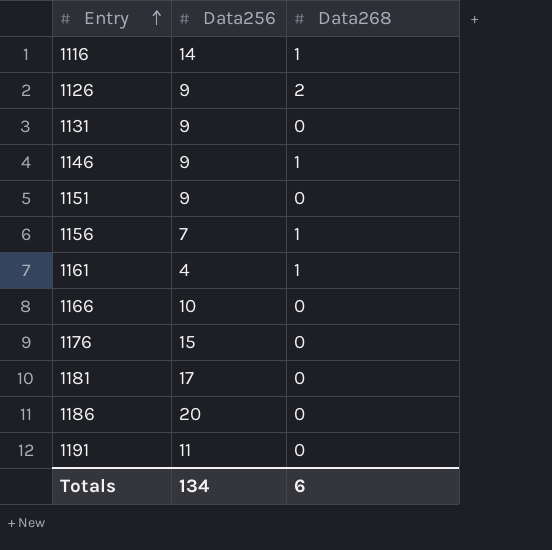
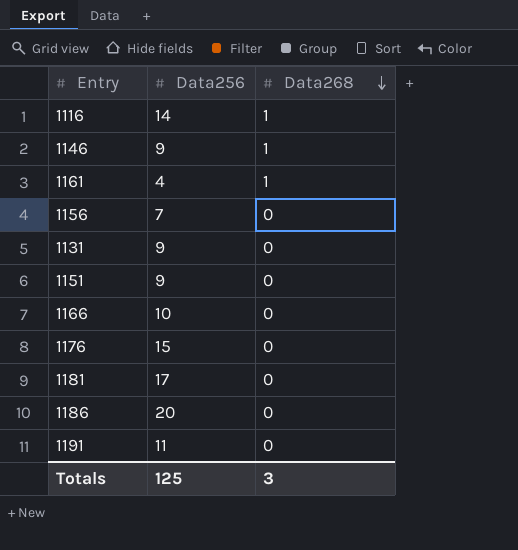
row order: Entry ascending -> Data268 descending
row 1126: 9 | 2 -> none
1156 | Data268: 1 -> 0
Totals | Data256: 134 -> 125
Totals | Data268: 6 -> 3

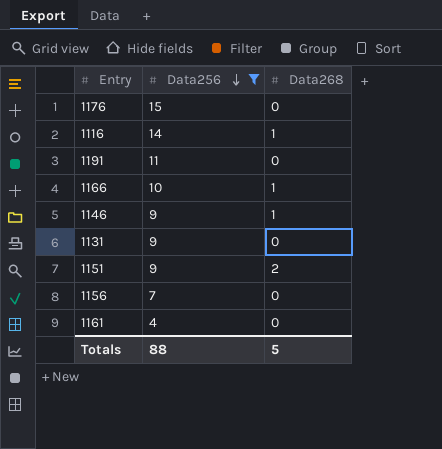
filter: none -> Data256 <= 15
row order: Data268 descending -> Data256 descending
1166 | Data268: 0 -> 1
1151 | Data268: 0 -> 2
1161 | Data268: 1 -> 0
Totals | Data256: 125 -> 88
Totals | Data268: 3 -> 5

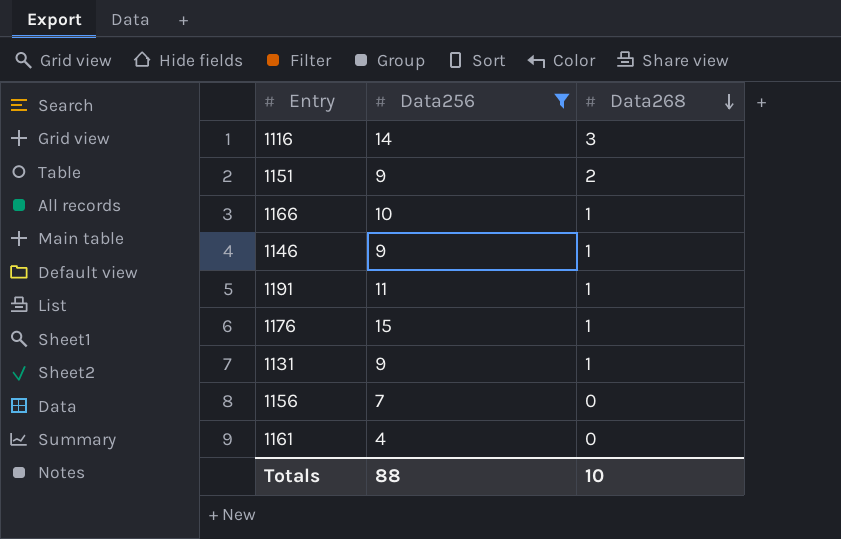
row order: Data256 descending -> Data268 descending
1116 | Data268: 1 -> 3
1191 | Data268: 0 -> 1
1176 | Data268: 0 -> 1
1131 | Data268: 0 -> 1
Totals | Data268: 5 -> 10

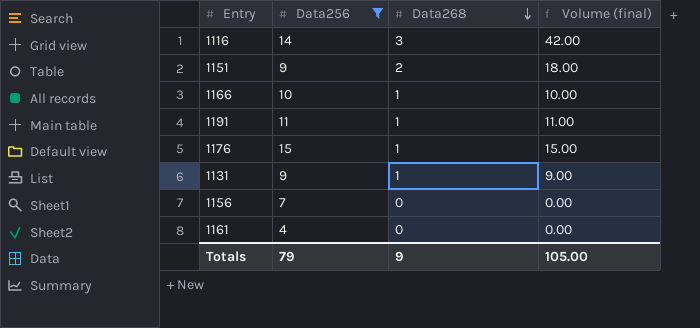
column Volume (final) | formula: none -> [Data256] * [Data268]
row 1146: 9 | 1 -> none
Totals | Data256: 88 -> 79
Totals | Data268: 10 -> 9

